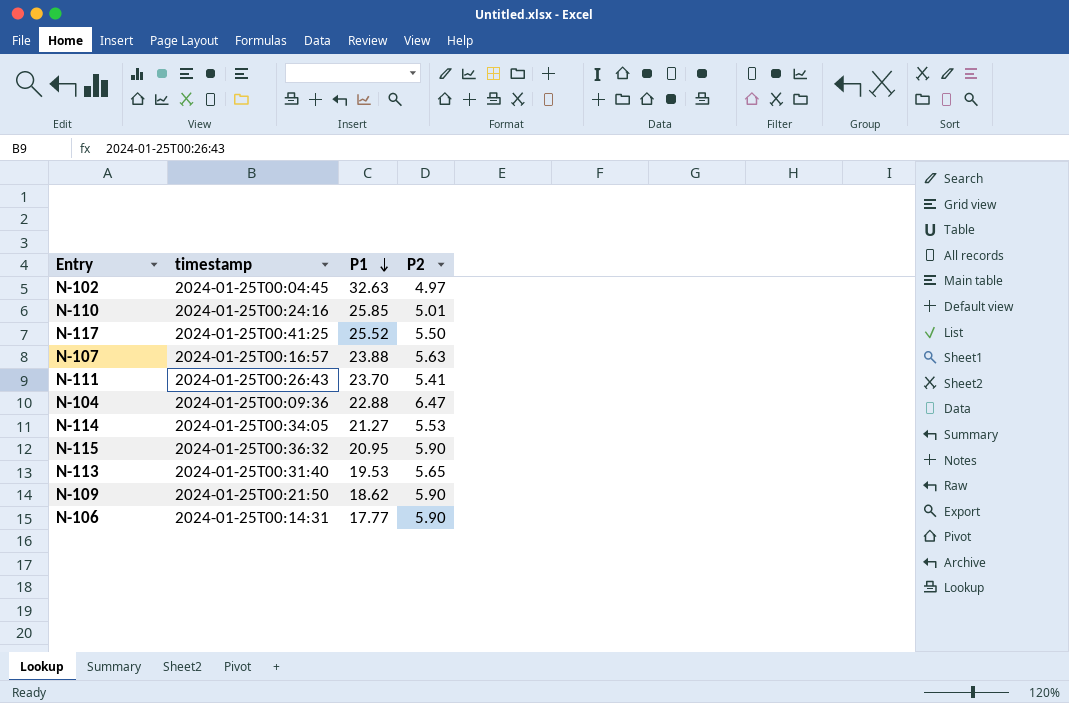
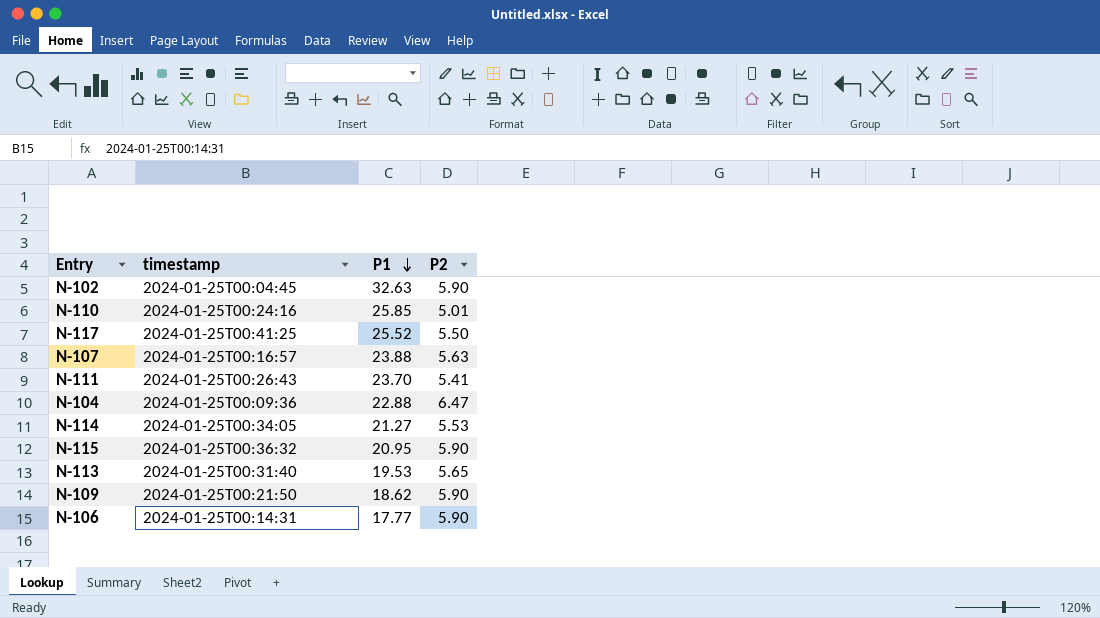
N-102 | P2: 4.97 -> 5.90

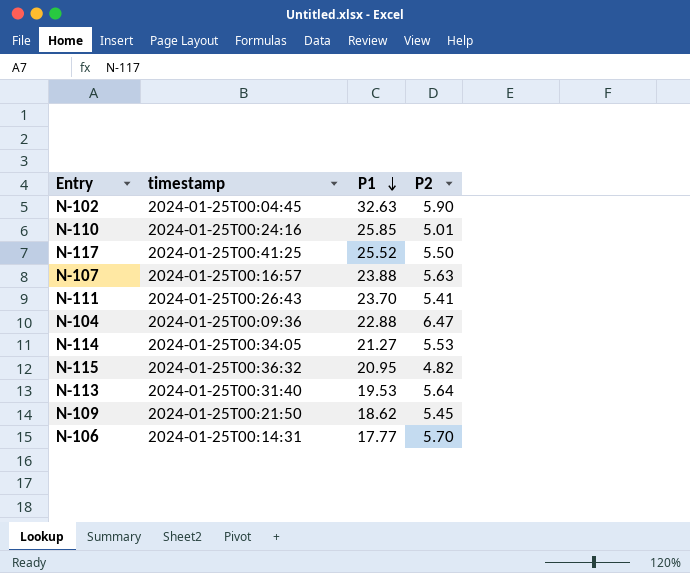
N-115 | P2: 5.90 -> 4.82
N-113 | P2: 5.65 -> 5.64
N-109 | P2: 5.90 -> 5.45
N-106 | P2: 5.90 -> 5.70

